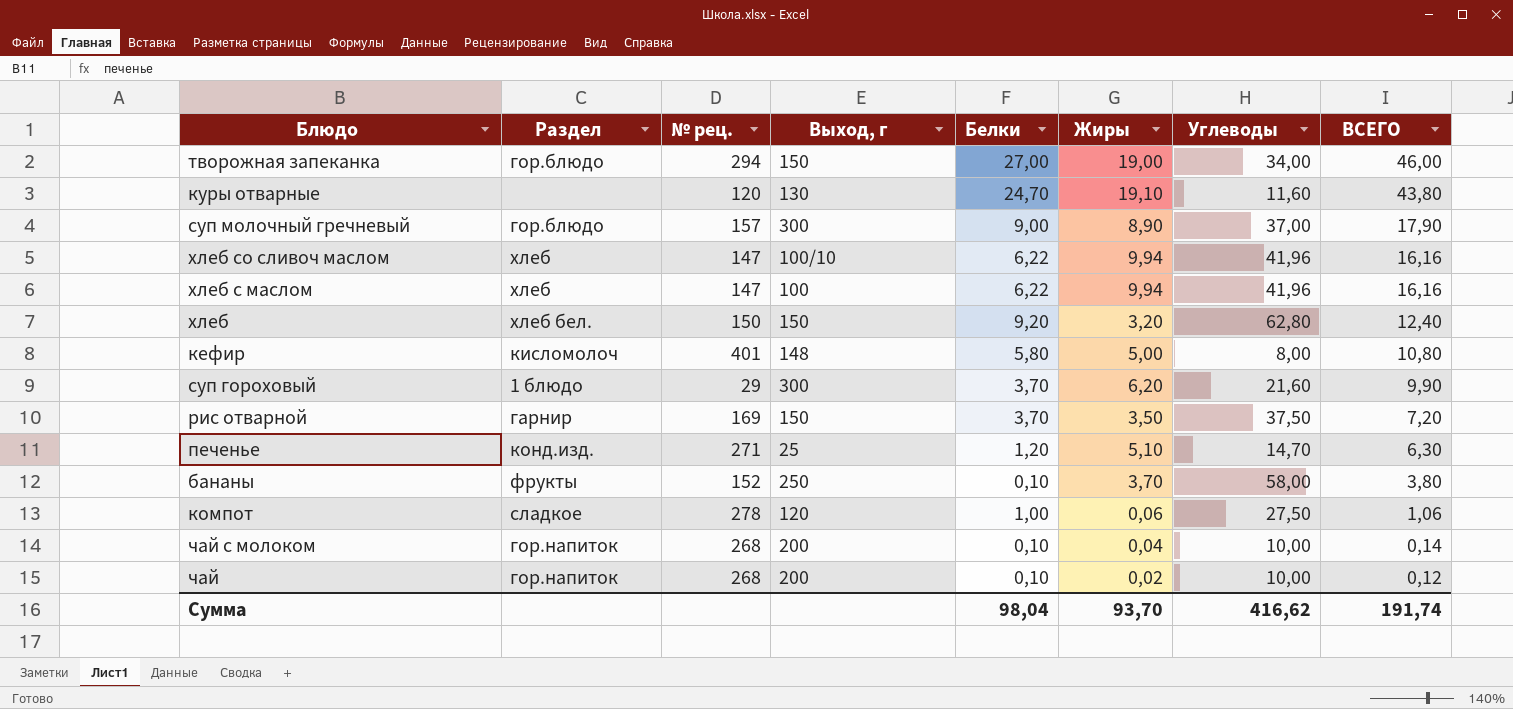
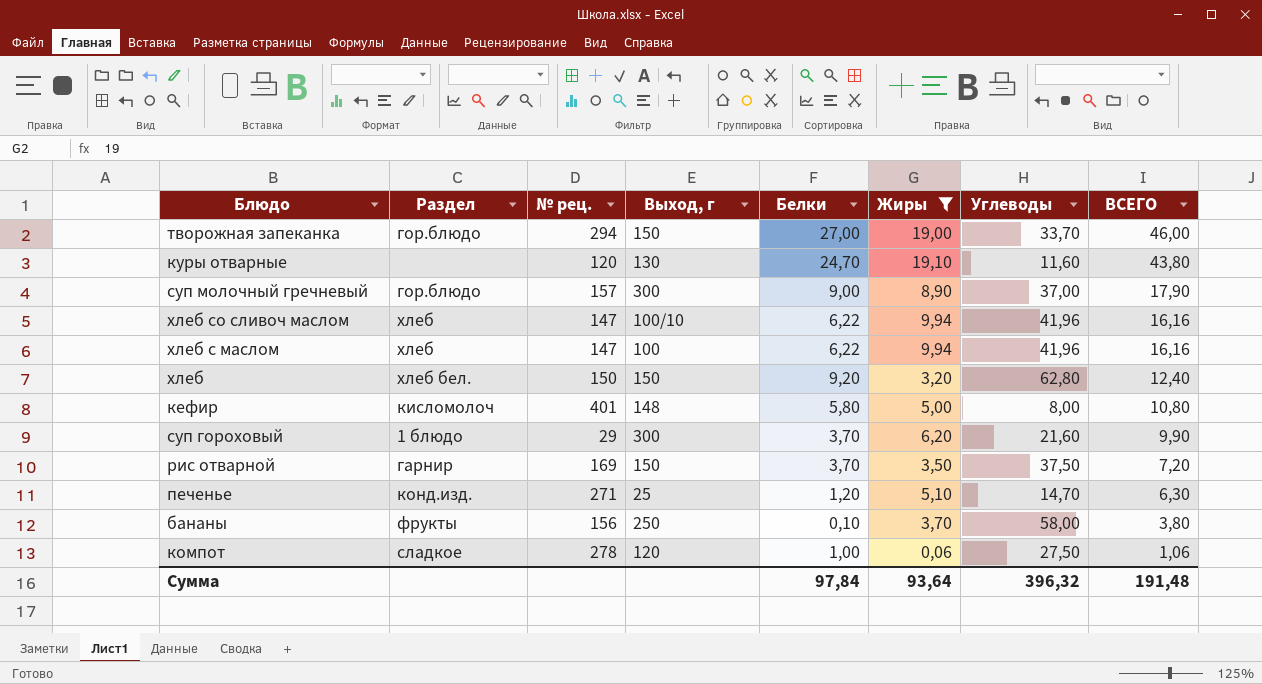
filter: none -> Жиры >= 0,06
творожная запеканка | Углеводы: 34,00 -> 33,70
бананы | № рец.: 152 -> 156
Сумма | Белки: 98,04 -> 97,84
Сумма | Жиры: 93,70 -> 93,64
Сумма | Углеводы: 416,62 -> 396,32
Сумма | ВСЕГО: 191,74 -> 191,48

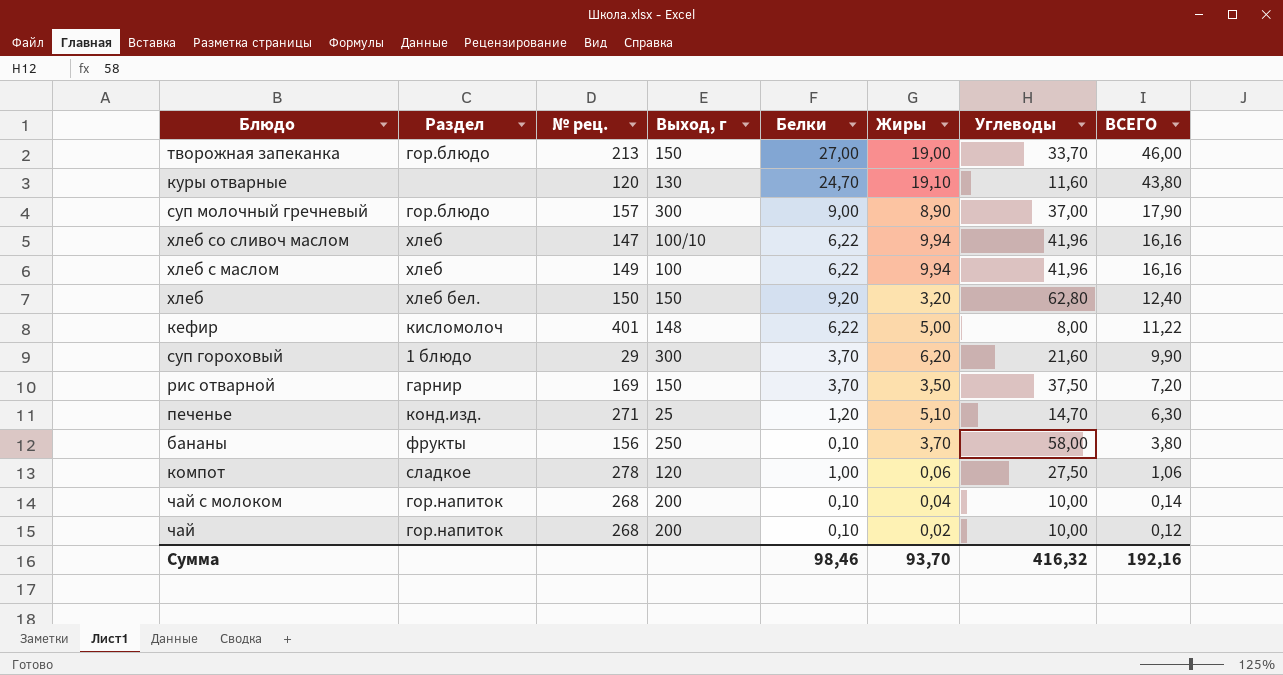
filter: Жиры >= 0,06 -> none
творожная запеканка | № рец.: 294 -> 213
хлеб с маслом | № рец.: 147 -> 149
кефир | Белки: 5,80 -> 6,22
кефир | ВСЕГО: 10,80 -> 11,22
Сумма | Белки: 97,84 -> 98,46
Сумма | Жиры: 93,64 -> 93,70
Сумма | Углеводы: 396,32 -> 416,32
Сумма | ВСЕГО: 191,48 -> 192,16

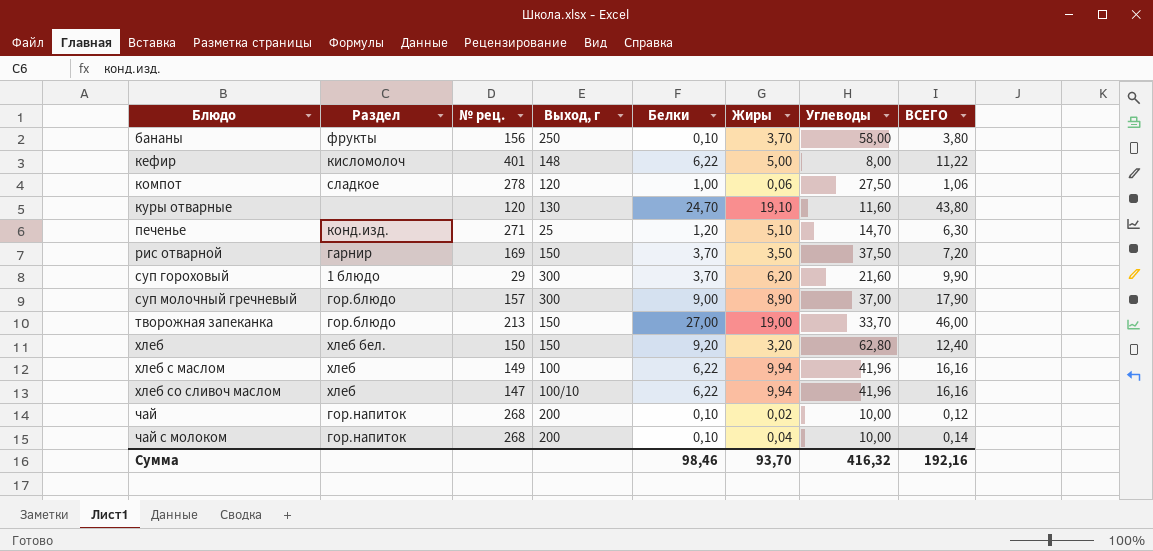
row order: ВСЕГО descending -> Блюдо ascending

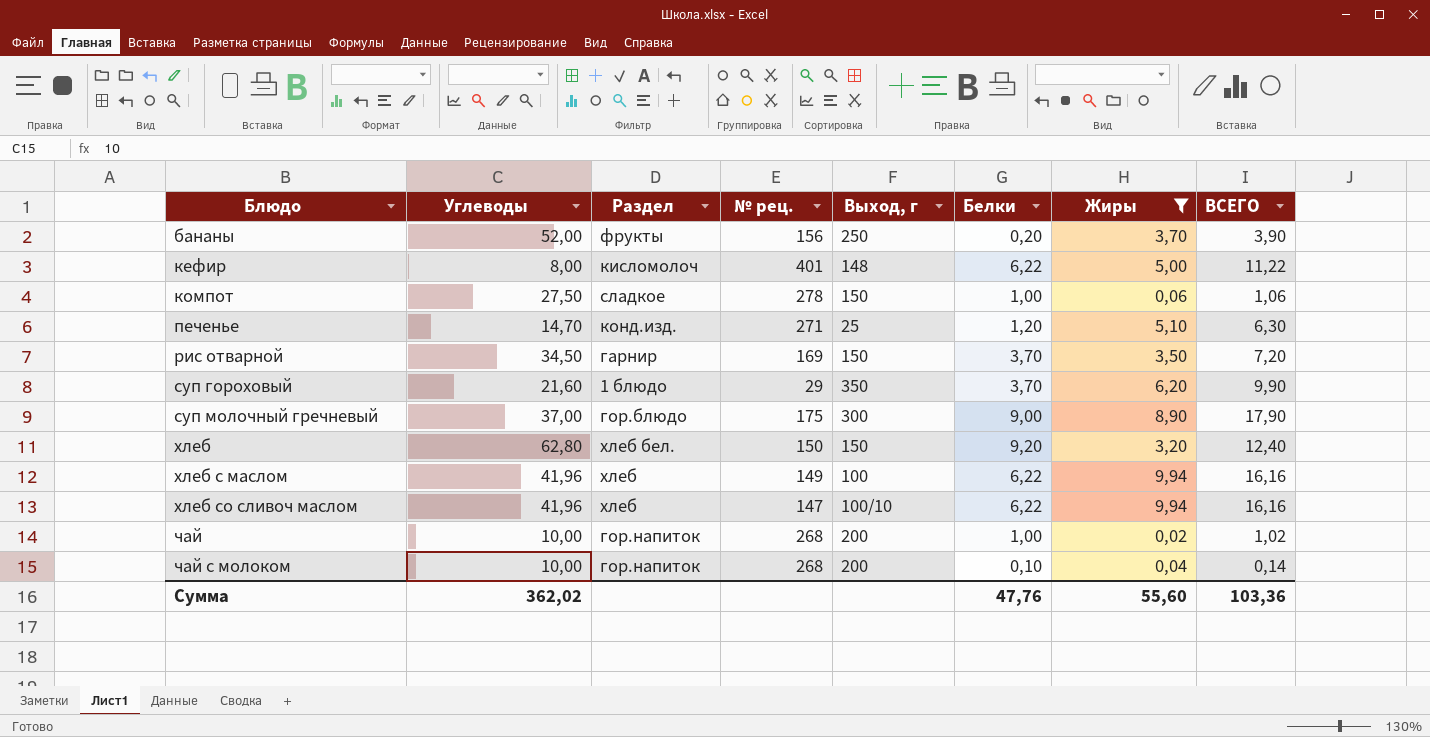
filter: none -> Жиры <= 9,94
column Углеводы | position: 7 -> 2
бананы | Углеводы: 58,00 -> 52,00
бананы | Белки: 0,10 -> 0,20
бананы | ВСЕГО: 3,80 -> 3,90
компот | Выход, г: 120 -> 150
рис отварной | Углеводы: 37,50 -> 34,50
суп гороховый | Выход, г: 300 -> 350
суп молочный гречневый | № рец.: 157 -> 175
чай | Белки: 0,10 -> 1,00
чай | ВСЕГО: 0,12 -> 1,02
Сумма | Углеводы: 416,32 -> 362,02
Сумма | Белки: 98,46 -> 47,76
Сумма | Жиры: 93,70 -> 55,60
Сумма | ВСЕГО: 192,16 -> 103,36

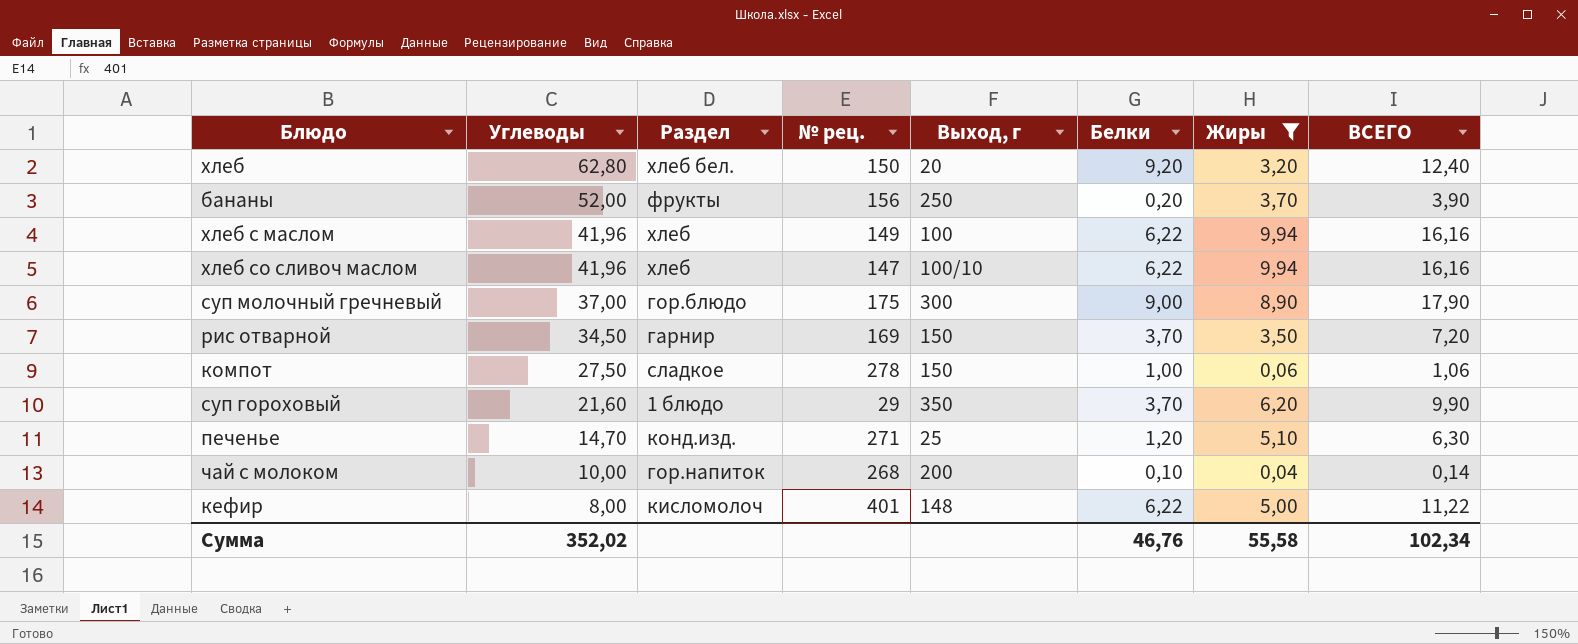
row order: Блюдо ascending -> Углеводы descending
row чай: 10,00 | гор.напиток | 268 | 200 | 1,00 | 0,02 | 1,02 -> none
хлеб | Выход, г: 150 -> 20
Сумма | Углеводы: 362,02 -> 352,02
Сумма | Белки: 47,76 -> 46,76
Сумма | Жиры: 55,60 -> 55,58
Сумма | ВСЕГО: 103,36 -> 102,34

